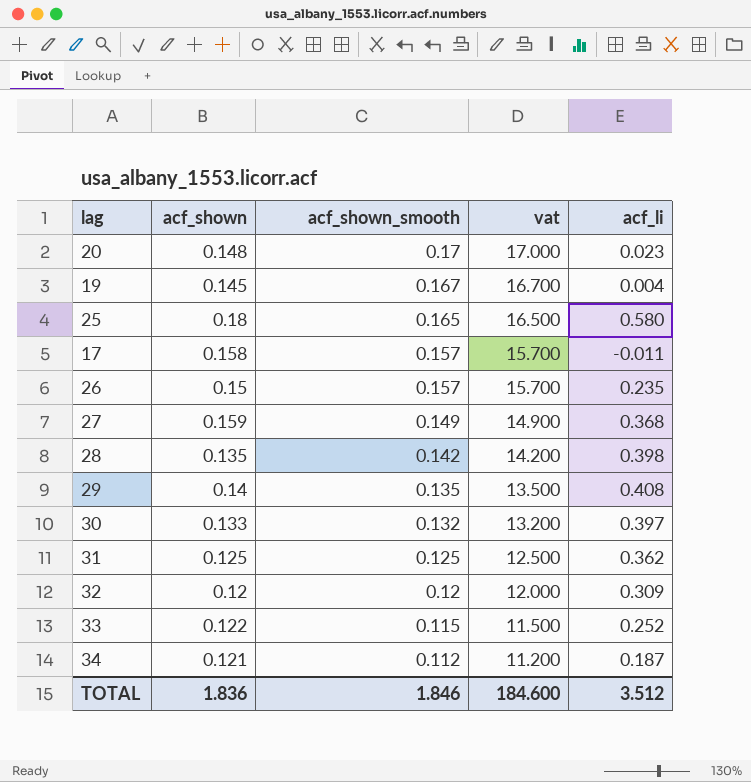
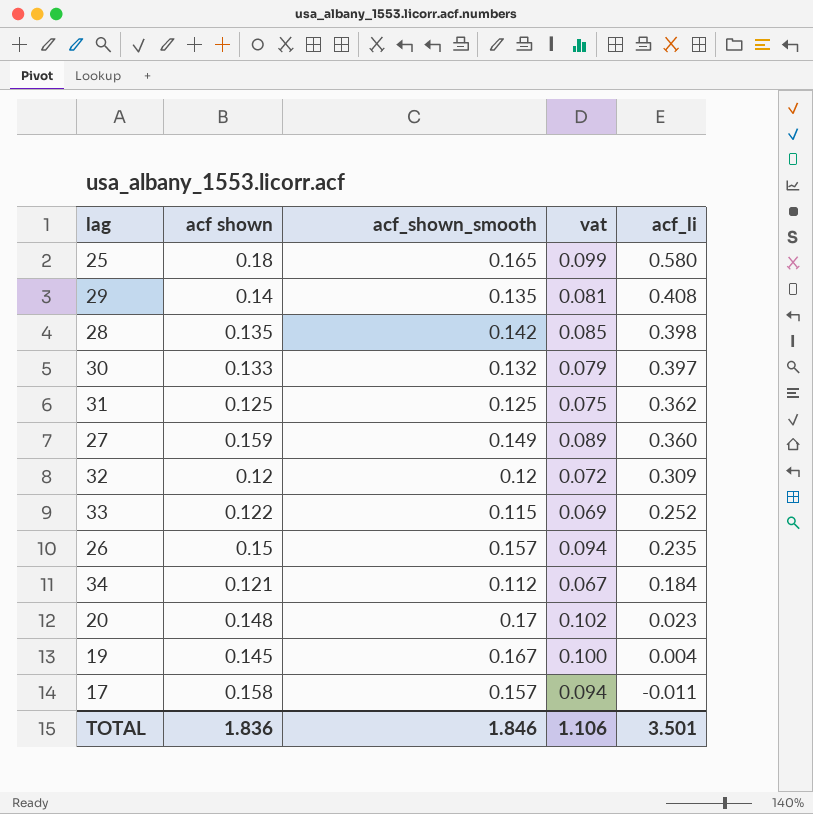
row order: acf_shown_smooth descending -> acf_li descending
column name: acf_shown -> acf shown
column vat | formula: [acf_shown_smooth] * 100 -> [acf_shown_smooth] * 0.6
27 | acf_li: 0.368 -> 0.360
34 | acf_li: 0.187 -> 0.184
TOTAL | vat: 184.600 -> 1.106
TOTAL | acf_li: 3.512 -> 3.501

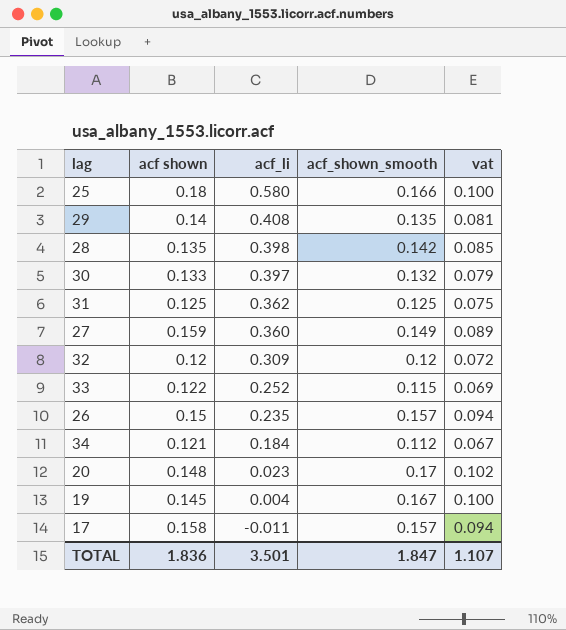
column acf_li | position: 5 -> 3
25 | acf_shown_smooth: 0.165 -> 0.166
25 | vat: 0.099 -> 0.100
TOTAL | acf_shown_smooth: 1.846 -> 1.847
TOTAL | vat: 1.106 -> 1.107

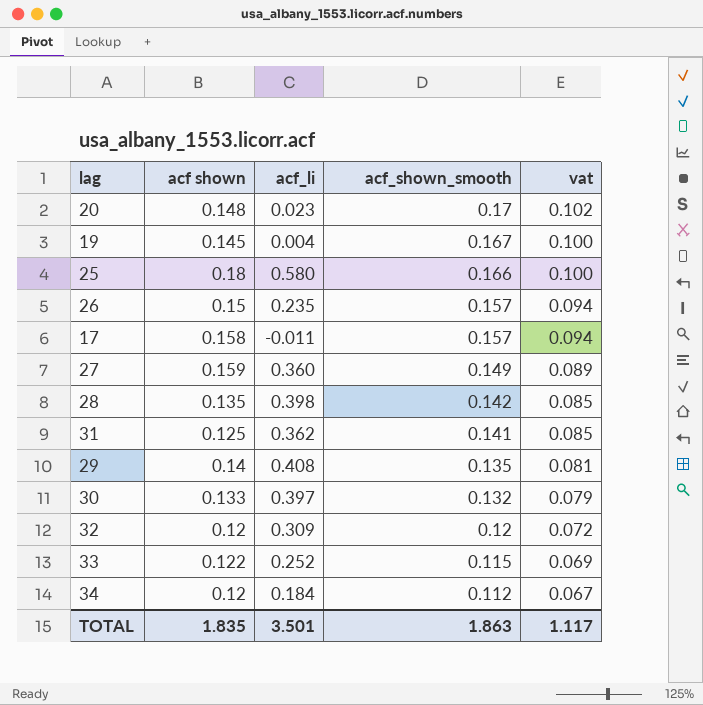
row order: acf_li descending -> acf_shown_smooth descending
31 | acf_shown_smooth: 0.125 -> 0.141
31 | vat: 0.075 -> 0.085
34 | acf shown: 0.121 -> 0.12
TOTAL | acf shown: 1.836 -> 1.835
TOTAL | acf_shown_smooth: 1.847 -> 1.863
TOTAL | vat: 1.107 -> 1.117

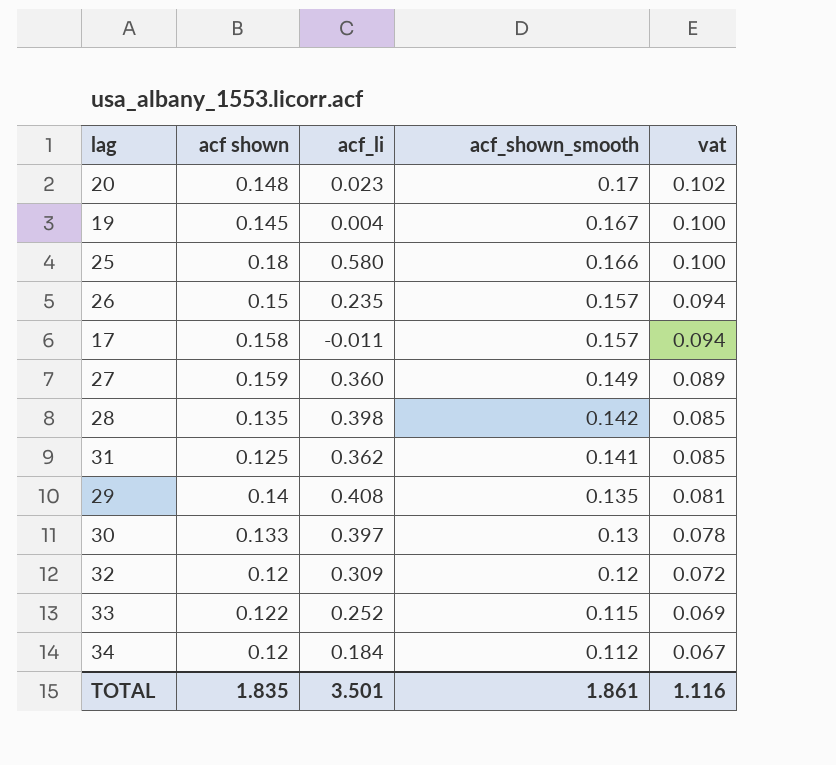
30 | acf_shown_smooth: 0.132 -> 0.13
30 | vat: 0.079 -> 0.078
TOTAL | acf_shown_smooth: 1.863 -> 1.861
TOTAL | vat: 1.117 -> 1.116

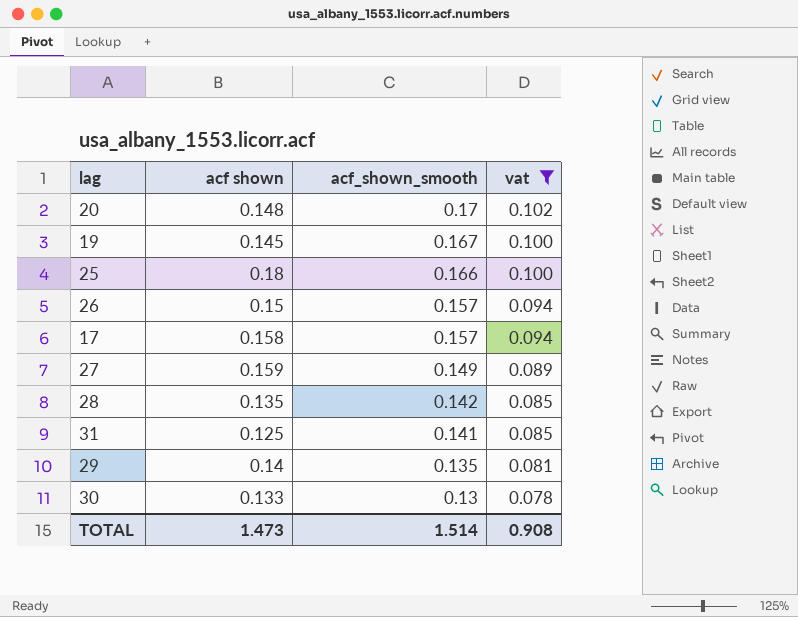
filter: none -> vat >= 0.078
column acf_li | position: 3 -> none
TOTAL | acf shown: 1.835 -> 1.473
TOTAL | acf_shown_smooth: 1.861 -> 1.514
TOTAL | vat: 1.116 -> 0.908

